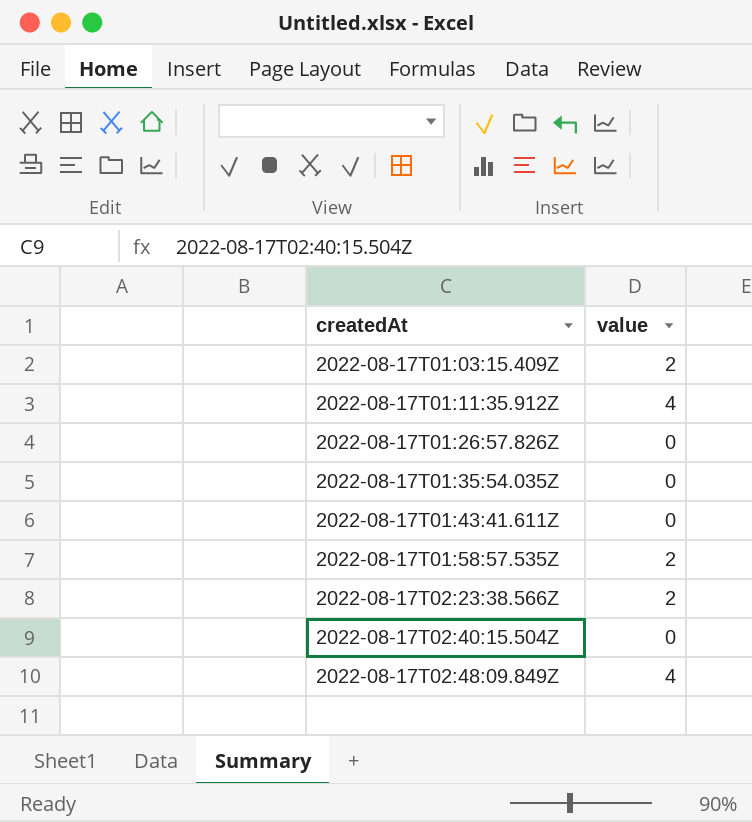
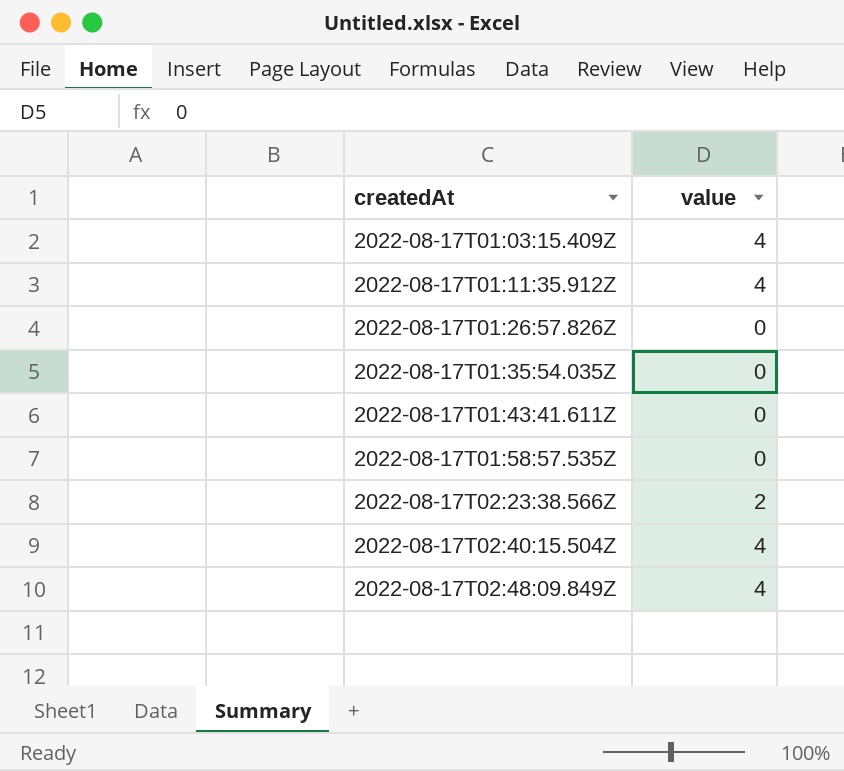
2022-08-17T01:03:15.409Z | value: 2 -> 4
2022-08-17T01:58:57.535Z | value: 2 -> 0
2022-08-17T02:40:15.504Z | value: 0 -> 4

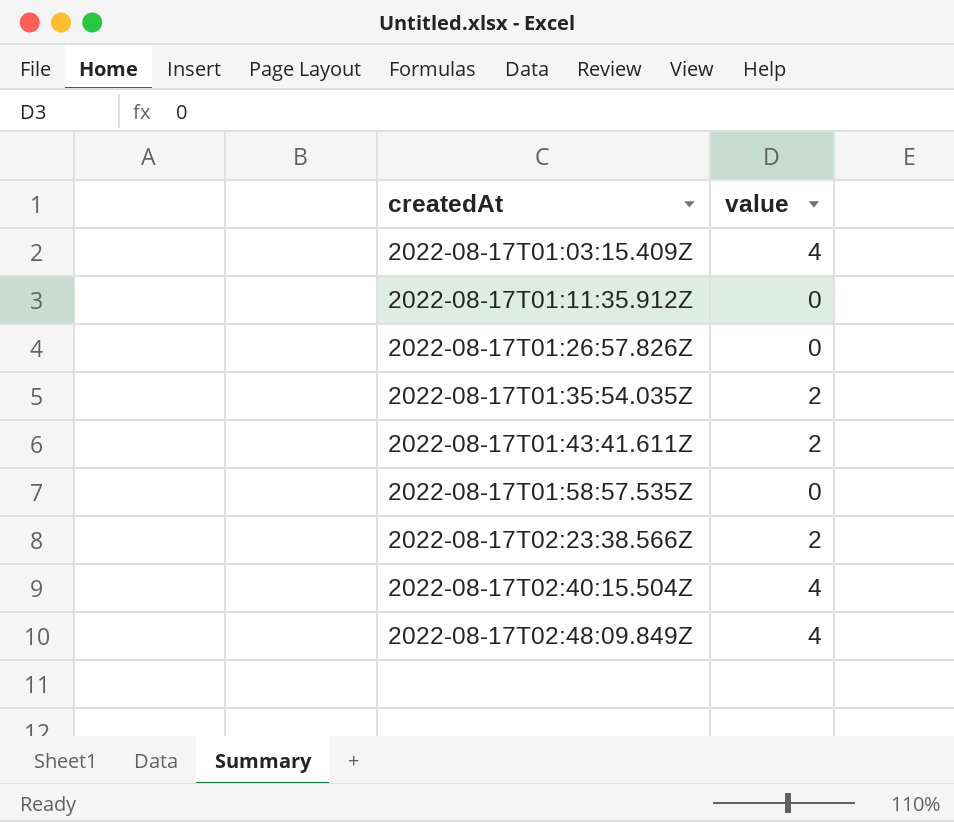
2022-08-17T01:11:35.912Z | value: 4 -> 0
2022-08-17T01:35:54.035Z | value: 0 -> 2
2022-08-17T01:43:41.611Z | value: 0 -> 2

